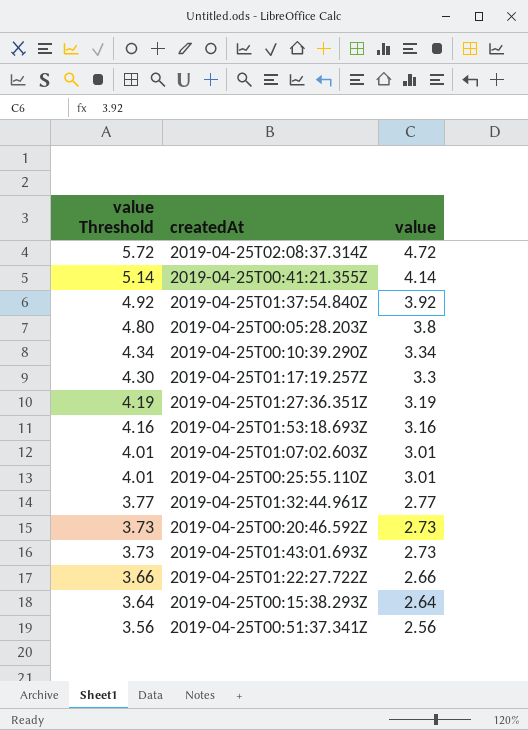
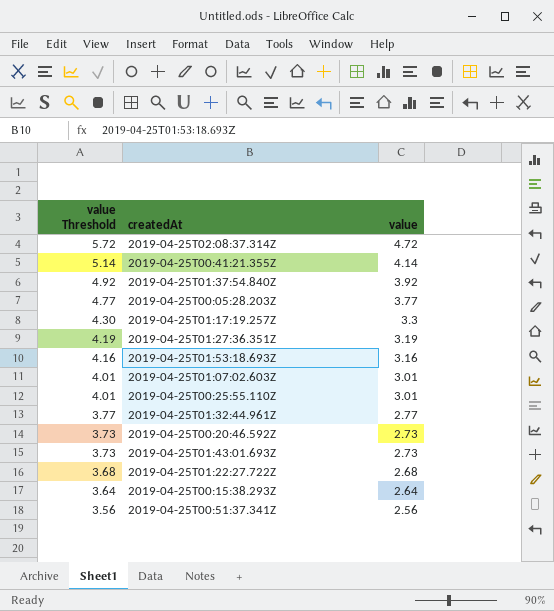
row 2019-04-25T00:10:39.290Z: 4.34 | 3.34 -> none
2019-04-25T00:05:28.203Z | value Threshold: 4.80 -> 4.77
2019-04-25T00:05:28.203Z | value: 3.8 -> 3.77
2019-04-25T01:22:27.722Z | value Threshold: 3.66 -> 3.68
2019-04-25T01:22:27.722Z | value: 2.66 -> 2.68

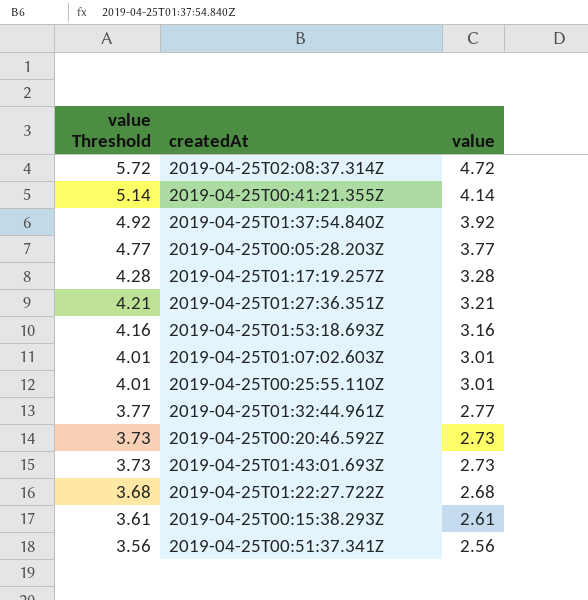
2019-04-25T01:17:19.257Z | value Threshold: 4.30 -> 4.28
2019-04-25T01:17:19.257Z | value: 3.3 -> 3.28
2019-04-25T01:27:36.351Z | value Threshold: 4.19 -> 4.21
2019-04-25T01:27:36.351Z | value: 3.19 -> 3.21
2019-04-25T00:15:38.293Z | value Threshold: 3.64 -> 3.61
2019-04-25T00:15:38.293Z | value: 2.64 -> 2.61

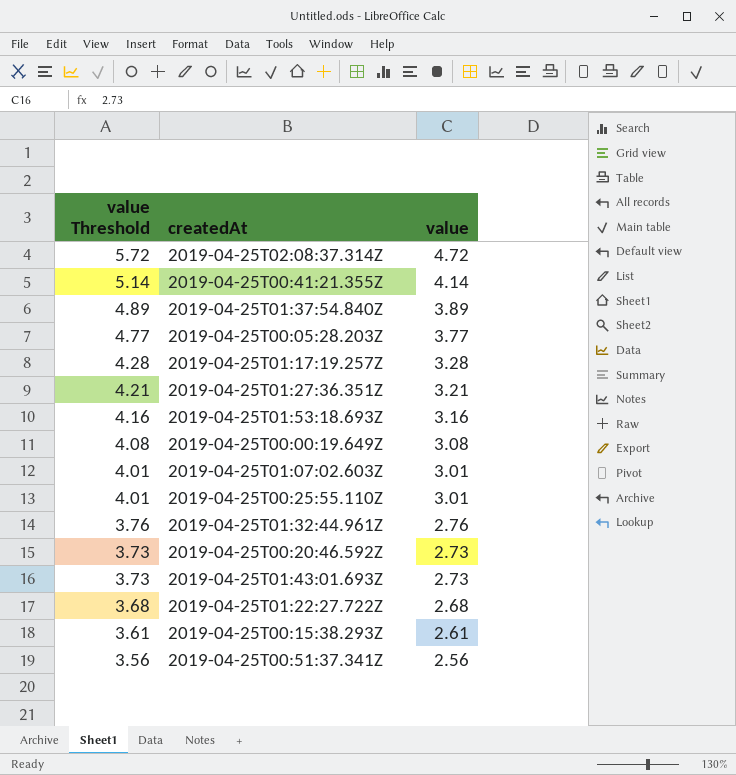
2019-04-25T01:37:54.840Z | value Threshold: 4.92 -> 4.89
2019-04-25T01:37:54.840Z | value: 3.92 -> 3.89
row 2019-04-25T00:00:19.649Z: none -> 4.08 | 3.08
2019-04-25T01:32:44.961Z | value Threshold: 3.77 -> 3.76
2019-04-25T01:32:44.961Z | value: 2.77 -> 2.76

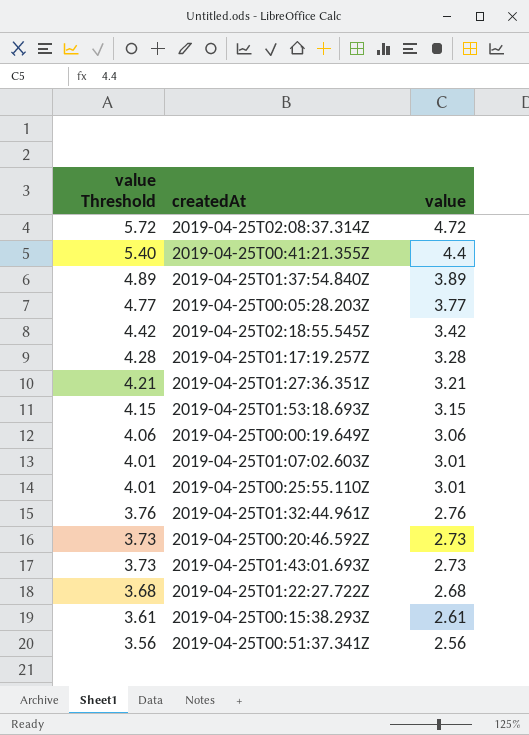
2019-04-25T00:41:21.355Z | value Threshold: 5.14 -> 5.40
2019-04-25T00:41:21.355Z | value: 4.14 -> 4.4
row 2019-04-25T02:18:55.545Z: none -> 4.42 | 3.42
2019-04-25T01:53:18.693Z | value Threshold: 4.16 -> 4.15
2019-04-25T01:53:18.693Z | value: 3.16 -> 3.15
2019-04-25T00:00:19.649Z | value Threshold: 4.08 -> 4.06
2019-04-25T00:00:19.649Z | value: 3.08 -> 3.06

